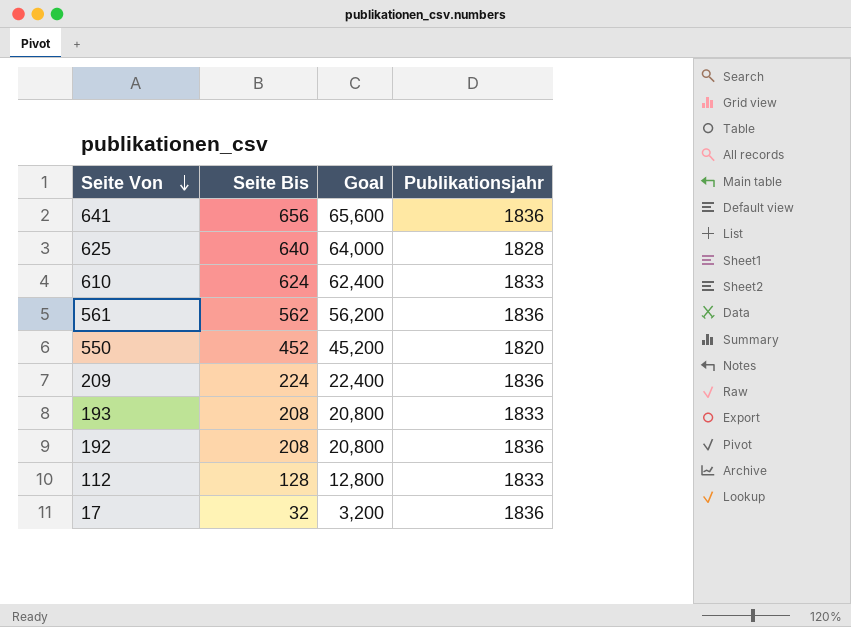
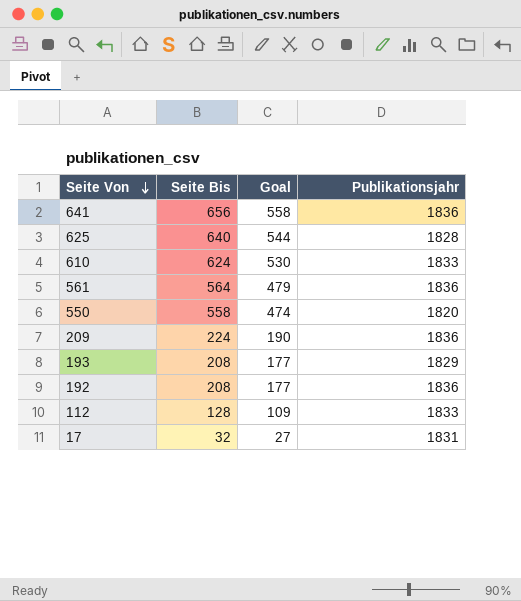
column Goal | formula: [Seite Bis] * 100 -> [Seite Bis] * 0.85
561 | Seite Bis: 562 -> 564
550 | Seite Bis: 452 -> 558
193 | Publikationsjahr: 1833 -> 1829
17 | Publikationsjahr: 1836 -> 1831

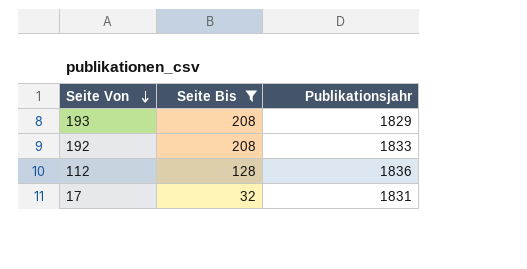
filter: none -> Seite Bis <= 208
column Goal | formula: [Seite Bis] * 0.85 -> none
192 | Publikationsjahr: 1836 -> 1833
112 | Publikationsjahr: 1833 -> 1836

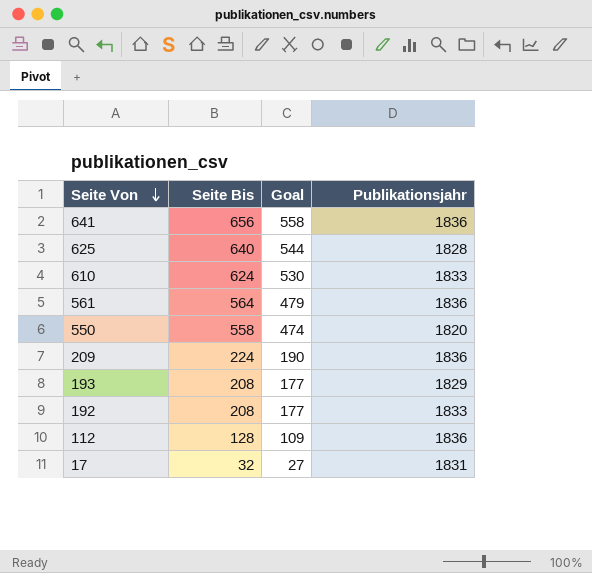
filter: Seite Bis <= 208 -> none
column Goal | formula: none -> [Seite Bis] * 0.85

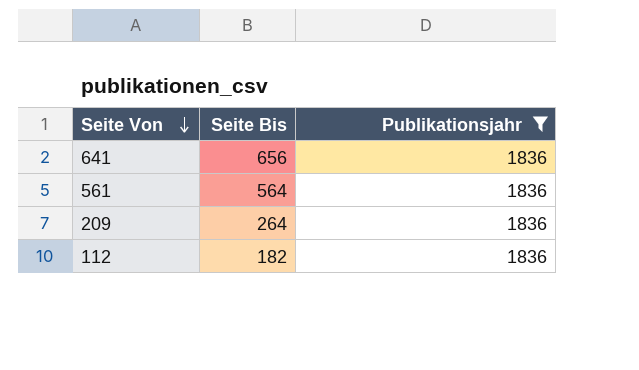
filter: none -> Publikationsjahr = 1836
column Goal | formula: [Seite Bis] * 0.85 -> none
209 | Seite Bis: 224 -> 264
112 | Seite Bis: 128 -> 182

